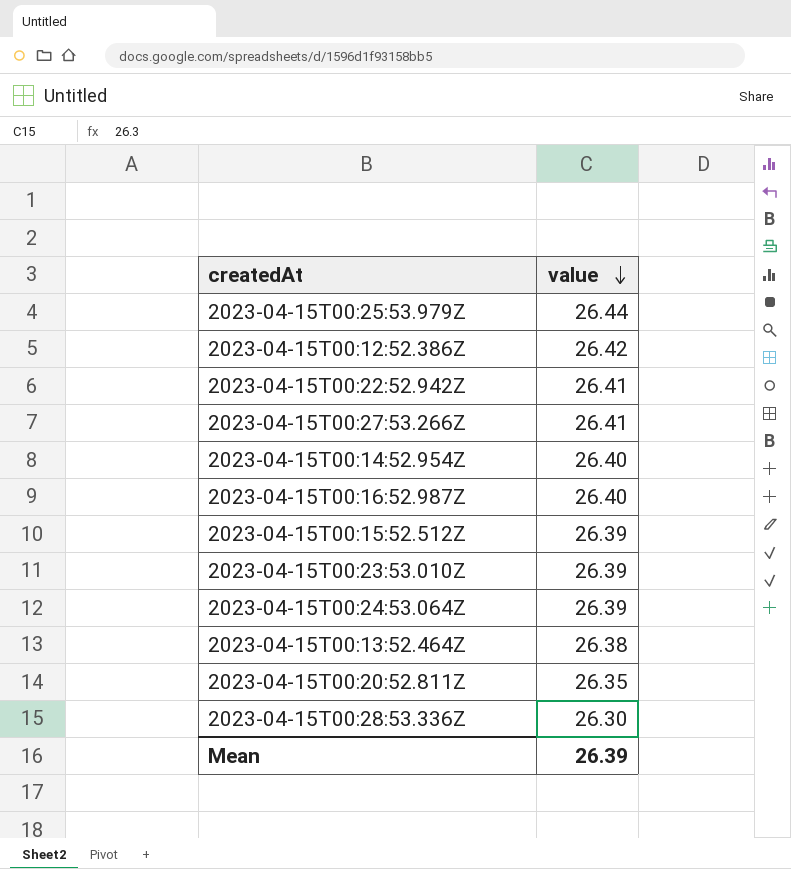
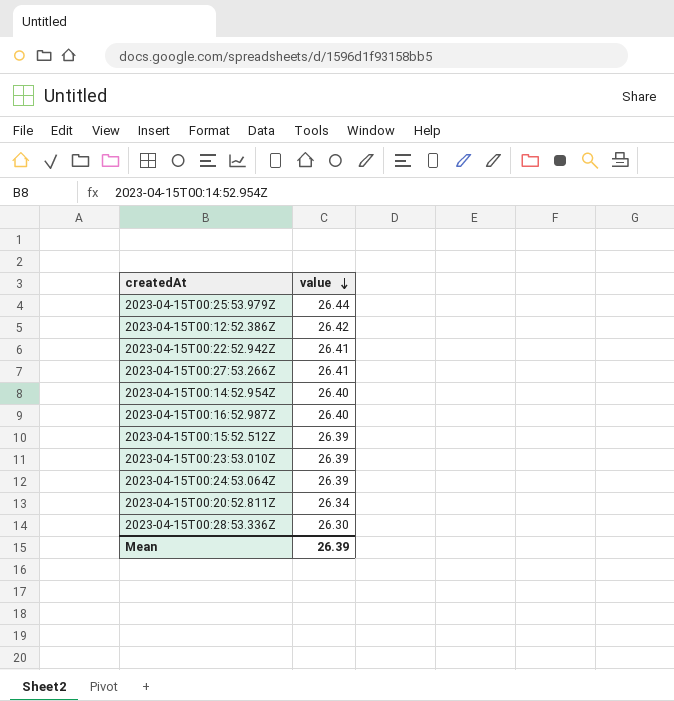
row 2023-04-15T00:13:52.464Z: 26.38 -> none
2023-04-15T00:20:52.811Z | value: 26.35 -> 26.34

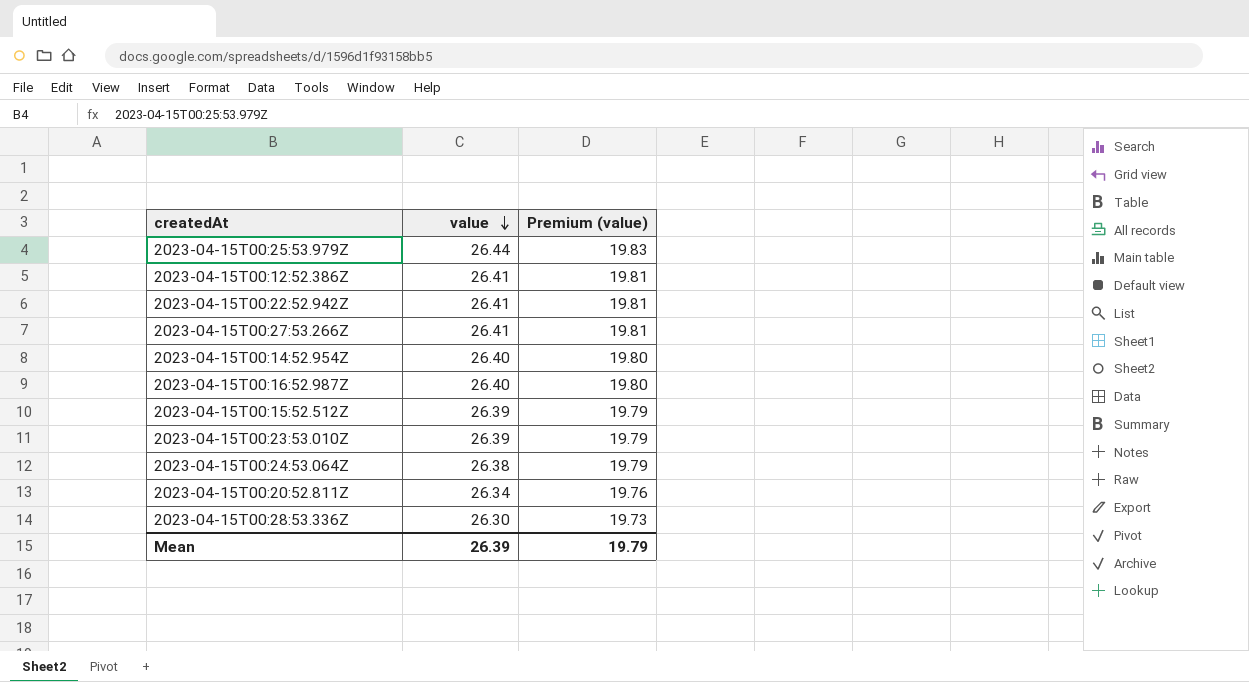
column Premium (value) | formula: none -> [value] * 0.75
2023-04-15T00:12:52.386Z | value: 26.42 -> 26.41
2023-04-15T00:24:53.064Z | value: 26.39 -> 26.38

